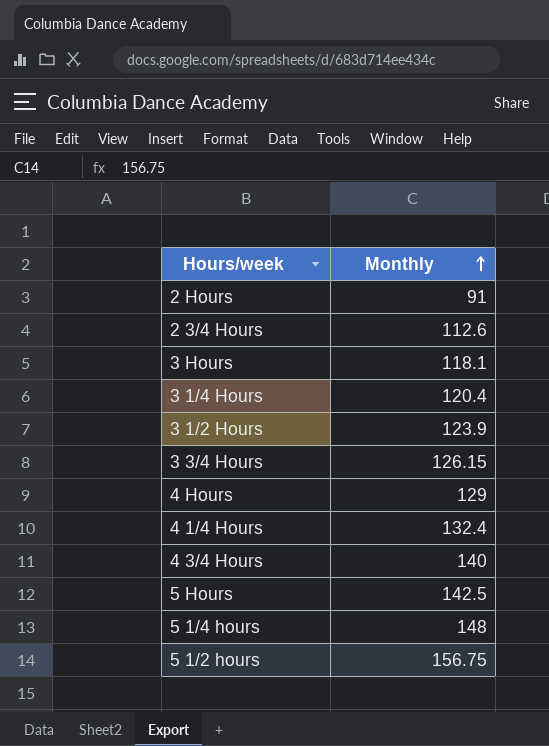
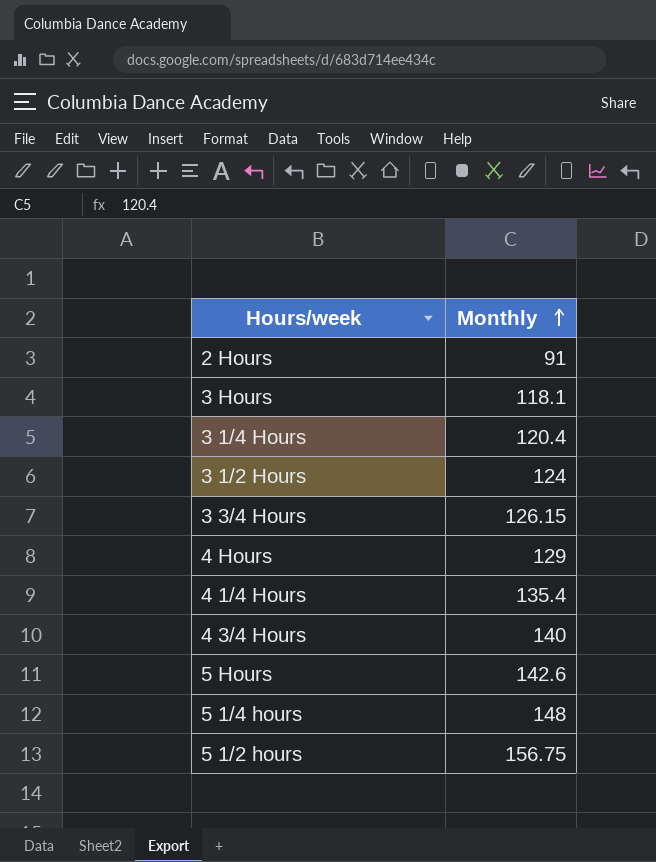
row 2 3/4 Hours: 112.6 -> none
3 1/2 Hours | Monthly: 123.9 -> 124
4 1/4 Hours | Monthly: 132.4 -> 135.4
5 Hours | Monthly: 142.5 -> 142.6

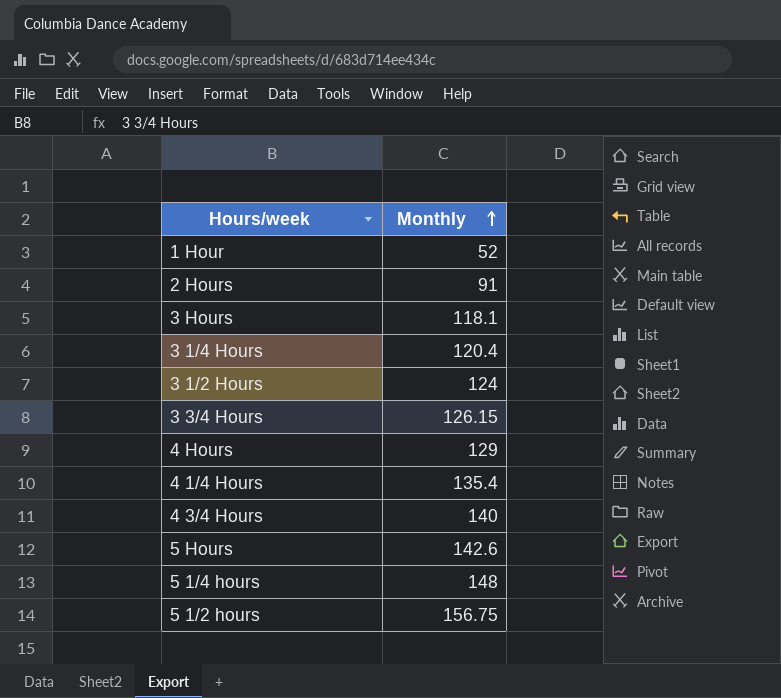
row 1 Hour: none -> 52

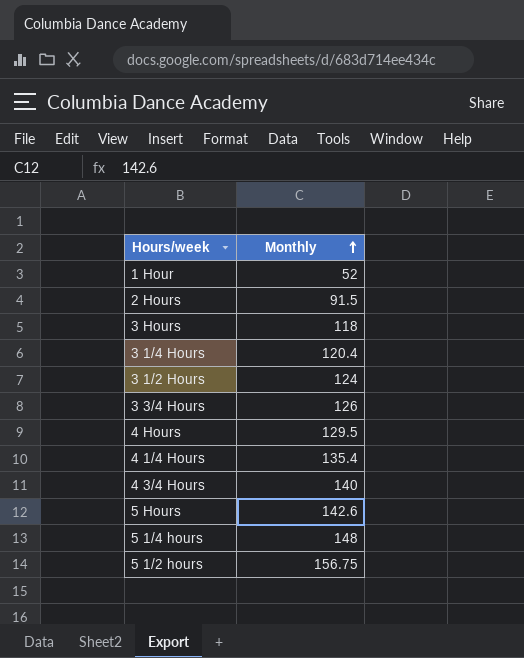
2 Hours | Monthly: 91 -> 91.5
3 Hours | Monthly: 118.1 -> 118
3 3/4 Hours | Monthly: 126.15 -> 126
4 Hours | Monthly: 129 -> 129.5

